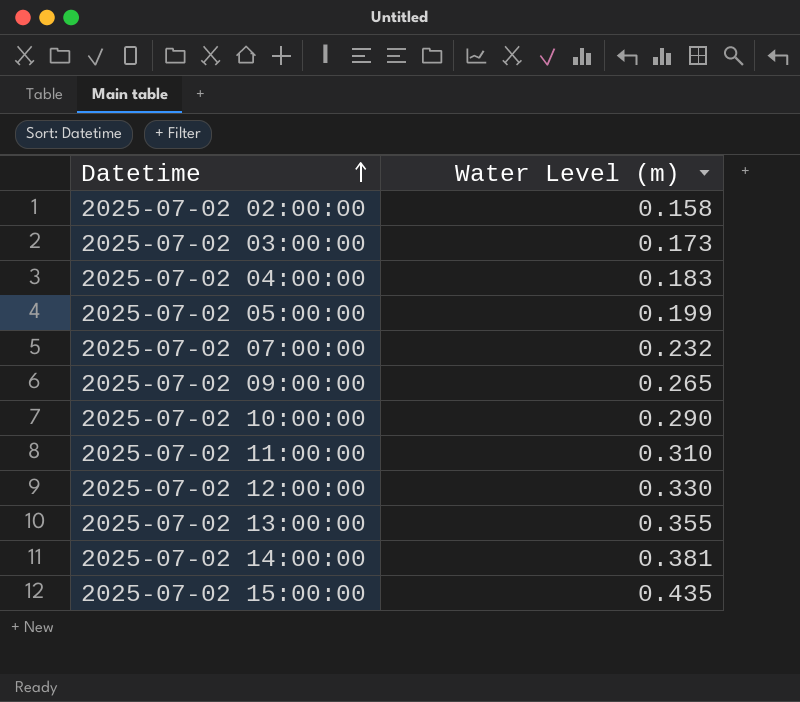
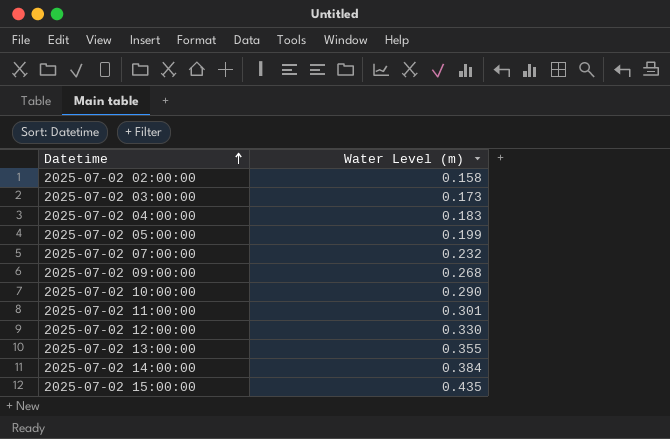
2025-07-02 09:00:00 | Water Level (m): 0.265 -> 0.268
2025-07-02 11:00:00 | Water Level (m): 0.310 -> 0.301
2025-07-02 14:00:00 | Water Level (m): 0.381 -> 0.384

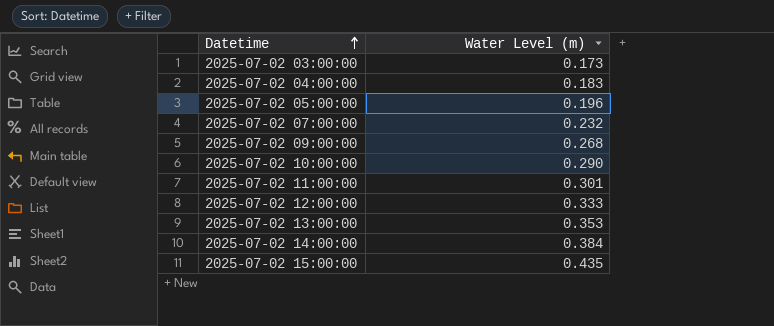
row 2025-07-02 02:00:00: 0.158 -> none
2025-07-02 05:00:00 | Water Level (m): 0.199 -> 0.196
2025-07-02 12:00:00 | Water Level (m): 0.330 -> 0.333
2025-07-02 13:00:00 | Water Level (m): 0.355 -> 0.353

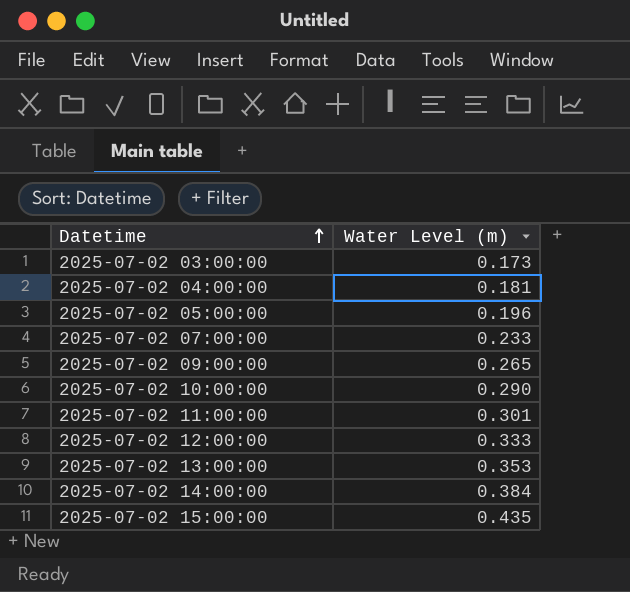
2025-07-02 04:00:00 | Water Level (m): 0.183 -> 0.181
2025-07-02 07:00:00 | Water Level (m): 0.232 -> 0.233
2025-07-02 09:00:00 | Water Level (m): 0.268 -> 0.265

